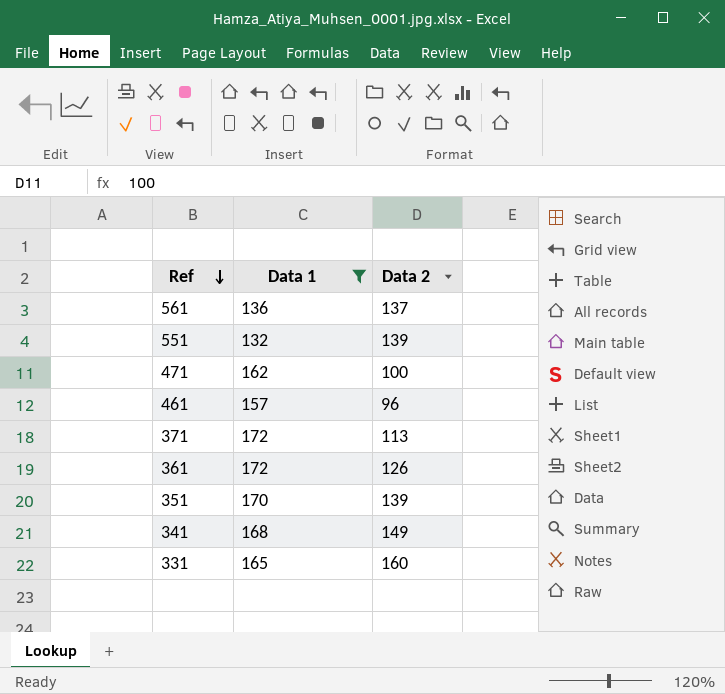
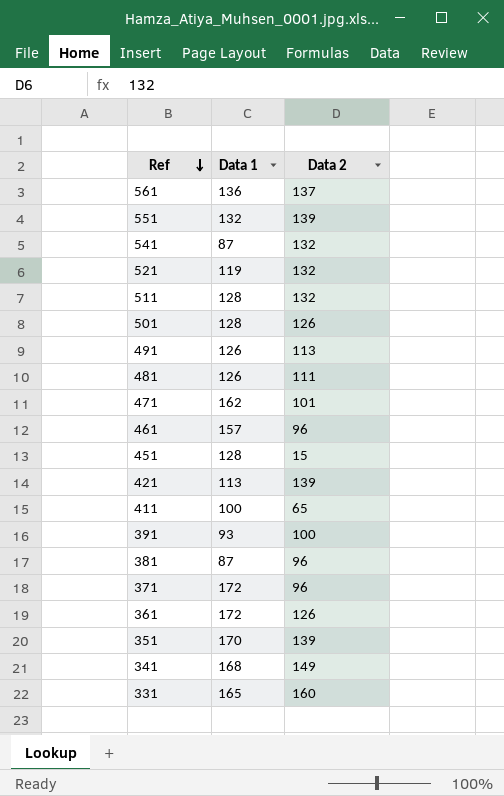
filter: Data 1 >= 132 -> none
471 | Data 2: 100 -> 101
371 | Data 2: 113 -> 96

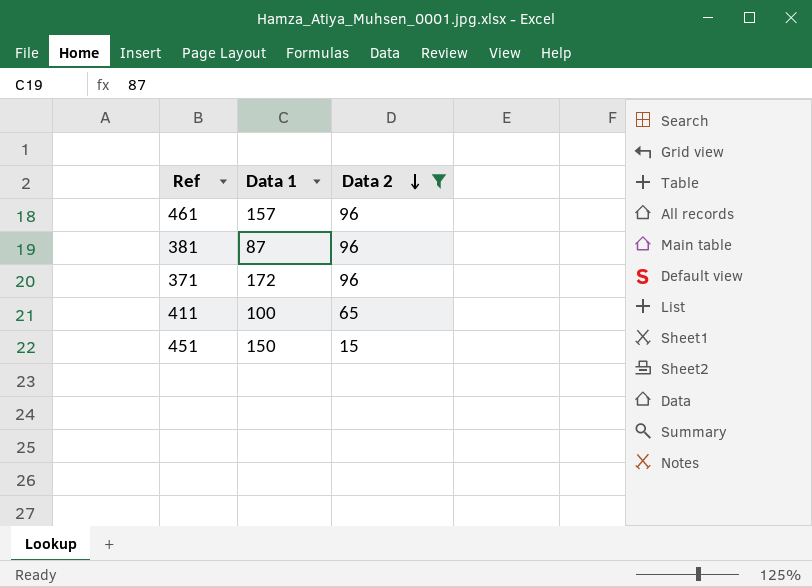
filter: none -> Data 2 <= 96
row order: Ref descending -> Data 2 descending
451 | Data 1: 128 -> 150

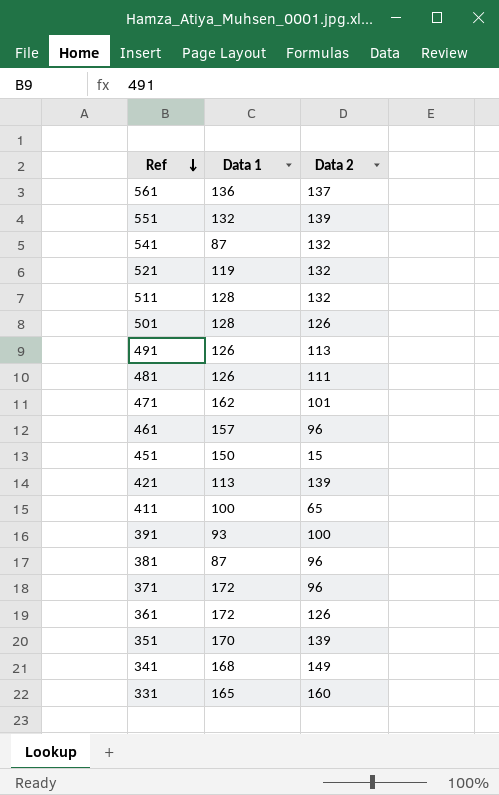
filter: Data 2 <= 96 -> none
row order: Data 2 descending -> Ref descending

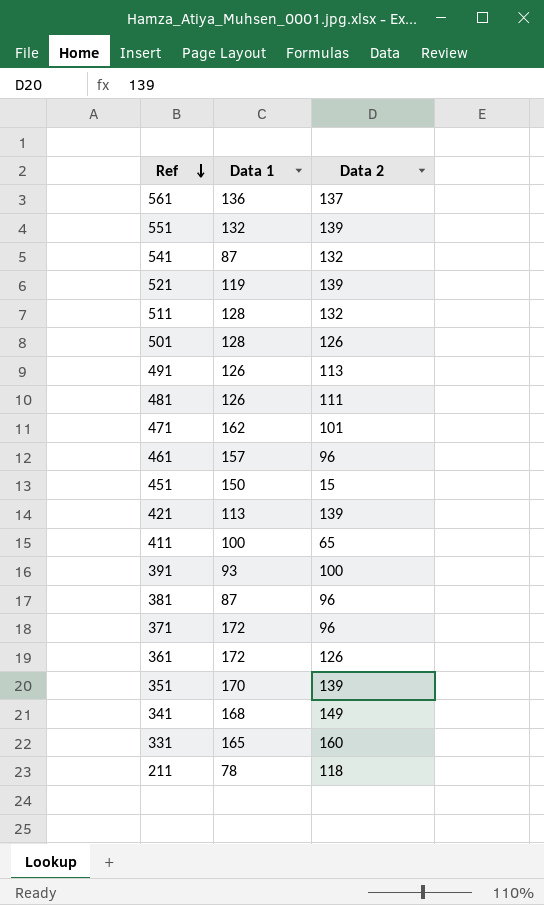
521 | Data 2: 132 -> 139
row 211: none -> 78 | 118

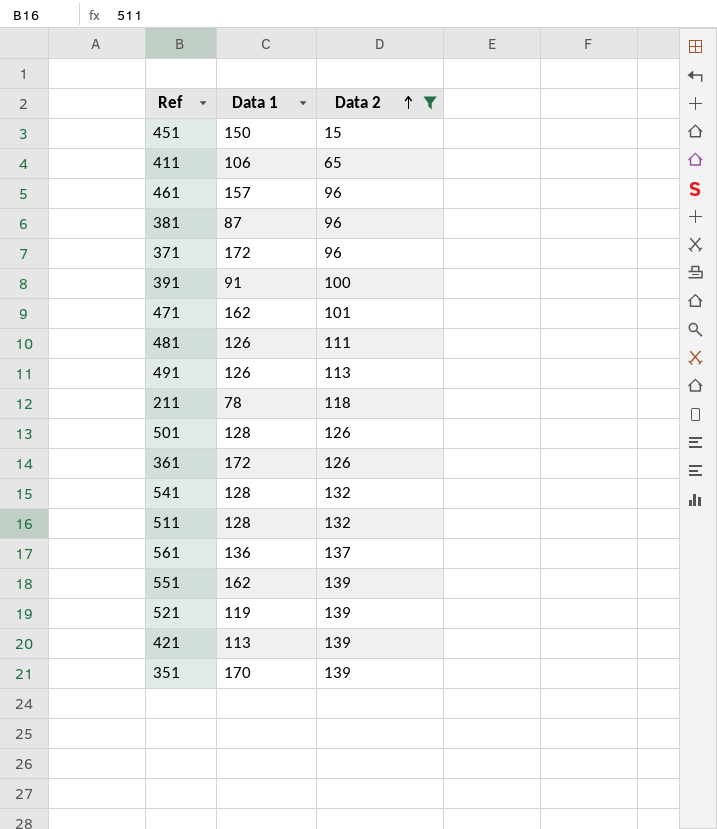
filter: none -> Data 2 <= 139
row order: Ref descending -> Data 2 ascending
411 | Data 1: 100 -> 106
391 | Data 1: 93 -> 91
541 | Data 1: 87 -> 128
551 | Data 1: 132 -> 162

